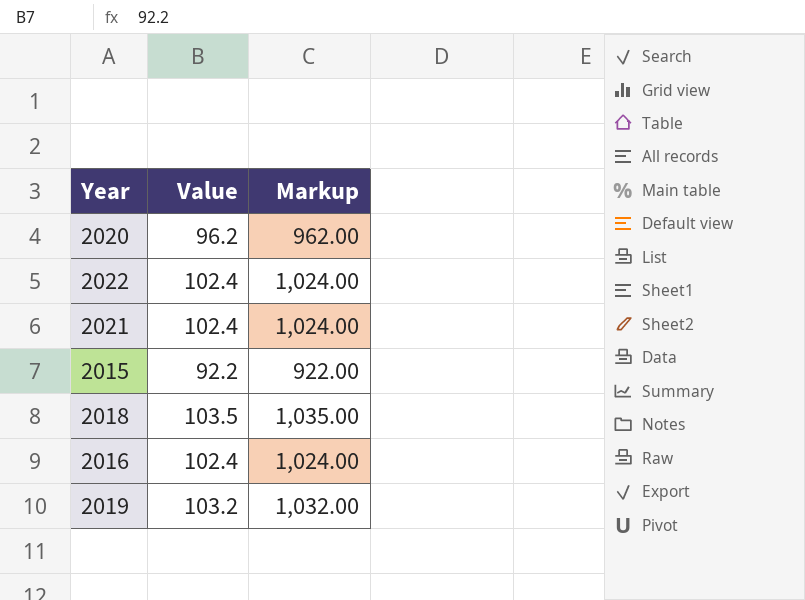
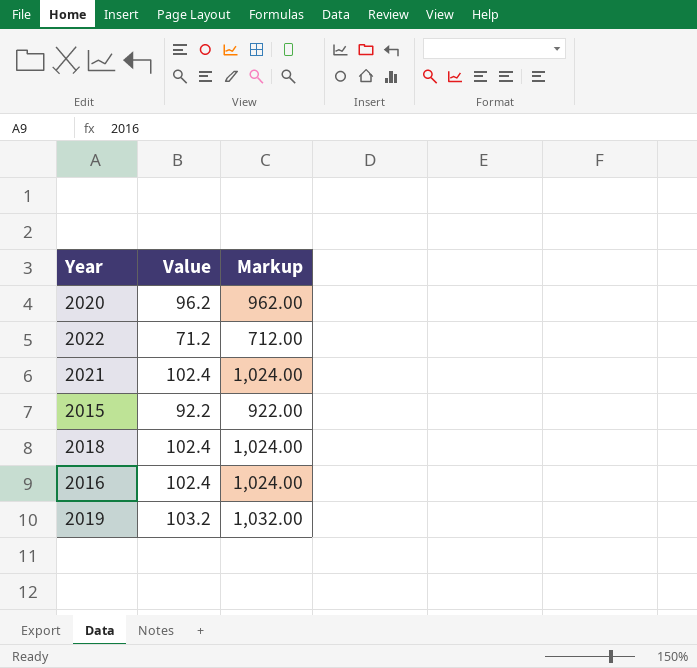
2022 | Value: 102.4 -> 71.2
2022 | Markup: 1,024.00 -> 712.00
2018 | Value: 103.5 -> 102.4
2018 | Markup: 1,035.00 -> 1,024.00

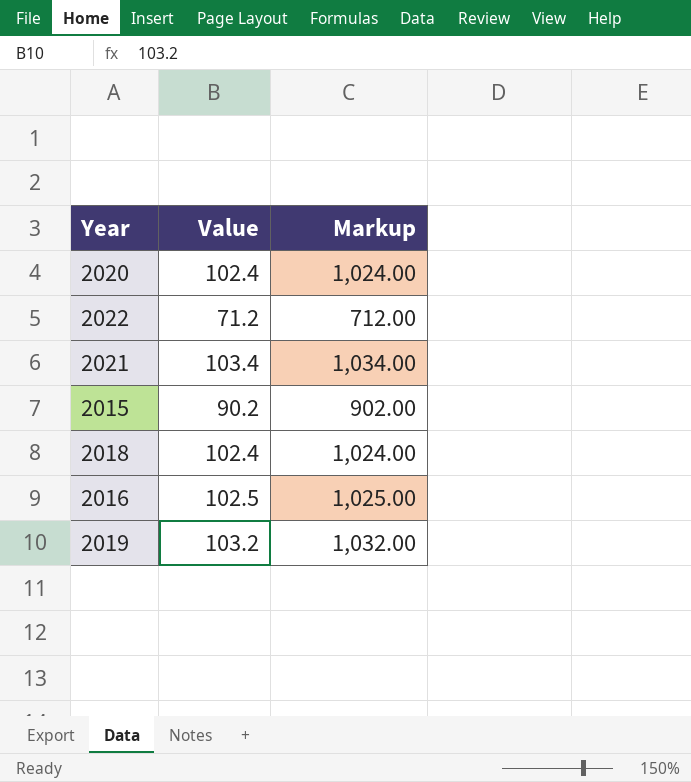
2020 | Value: 96.2 -> 102.4
2020 | Markup: 962.00 -> 1,024.00
2021 | Value: 102.4 -> 103.4
2021 | Markup: 1,024.00 -> 1,034.00
2015 | Value: 92.2 -> 90.2
2015 | Markup: 922.00 -> 902.00
2016 | Value: 102.4 -> 102.5
2016 | Markup: 1,024.00 -> 1,025.00

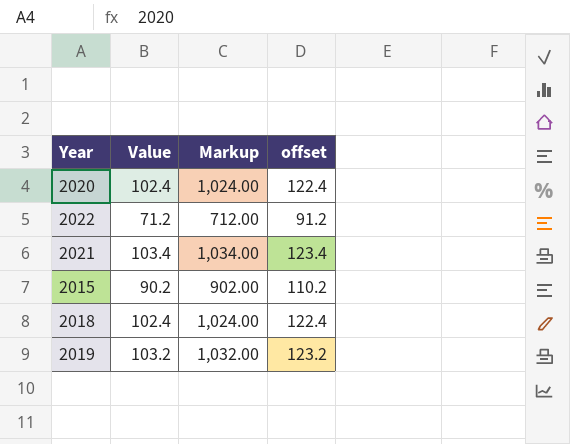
column offset | formula: none -> [Value] + 20
row 2016: 102.5 | 1,025.00 -> none

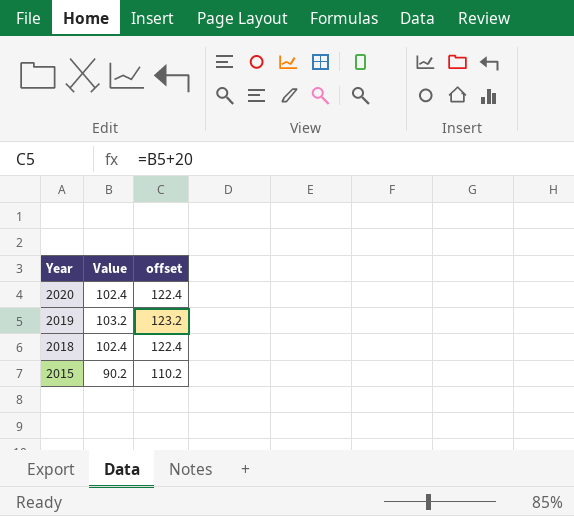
row order: none -> Year descending
column Markup | formula: [Value] * 10 -> none
row 2022: 71.2 | 712.00 | 91.2 -> none
row 2021: 103.4 | 1,034.00 | 123.4 -> none

